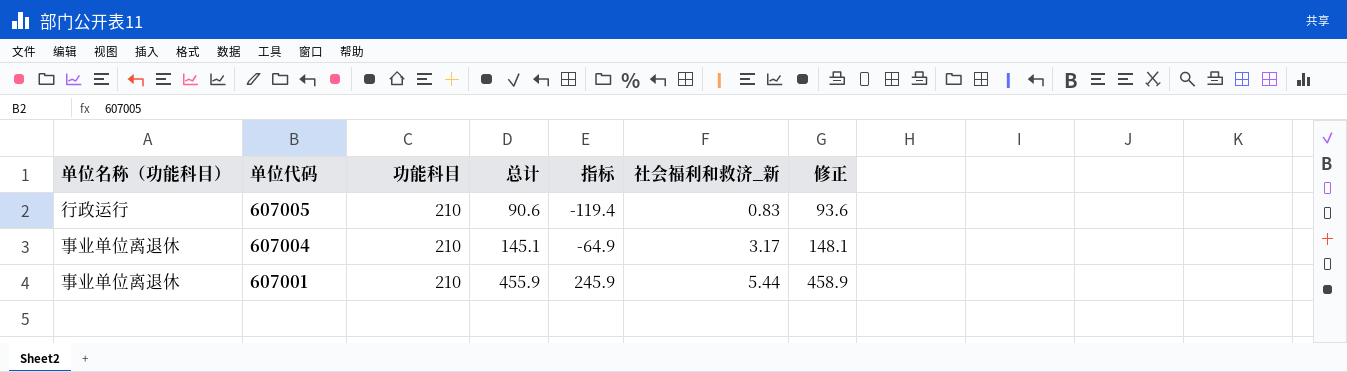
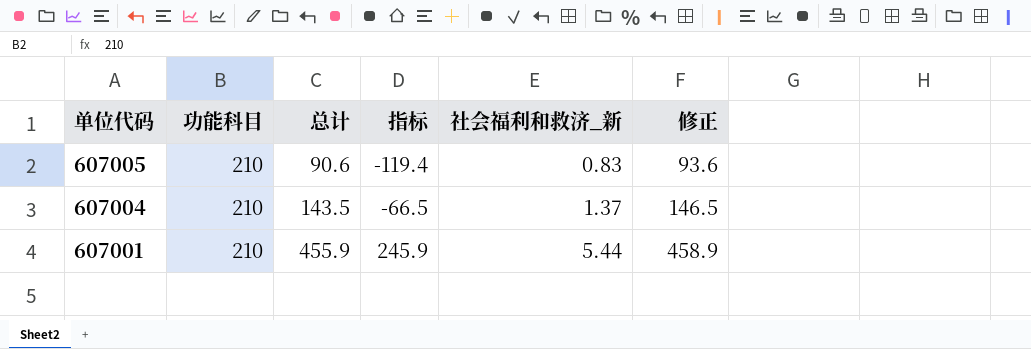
column 单位名称（功能科目） | position: 1 -> none
607004 | 总计: 145.1 -> 143.5
607004 | 指标: -64.9 -> -66.5
607004 | 社会福利和救济_新: 3.17 -> 1.37
607004 | 修正: 148.1 -> 146.5

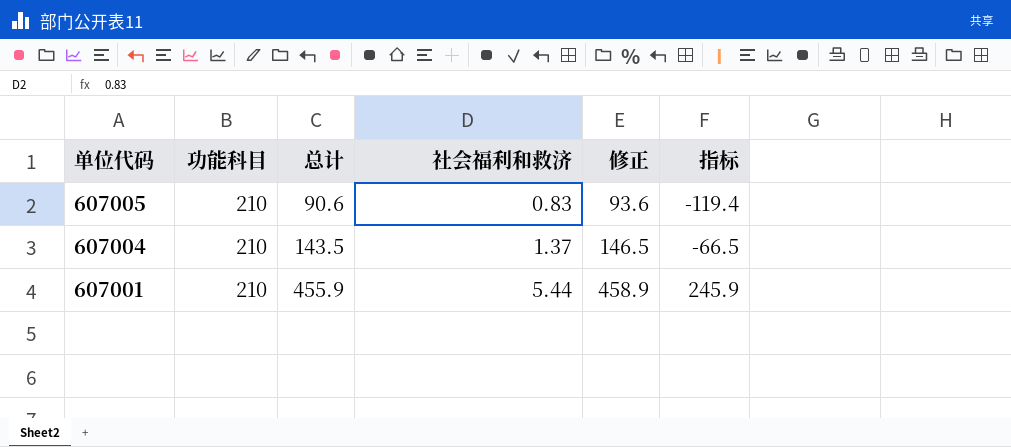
column name: 社会福利和救济_新 -> 社会福利和救济
column 指标 | position: 4 -> 6

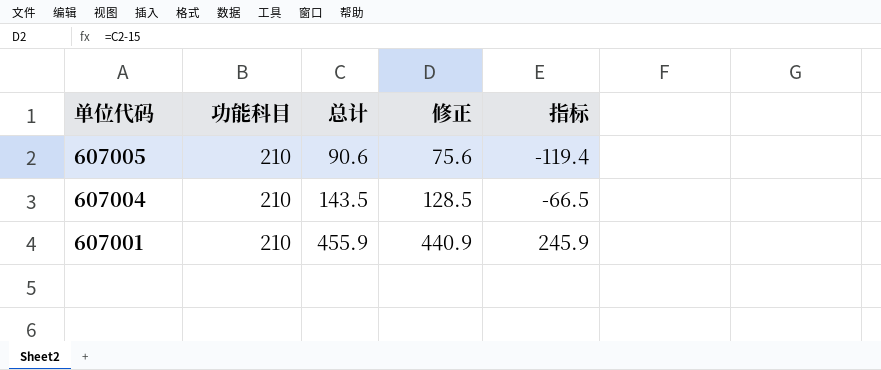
column 社会福利和救济 | position: 4 -> none
column 修正 | formula: [总计] + 3 -> [总计] - 15

